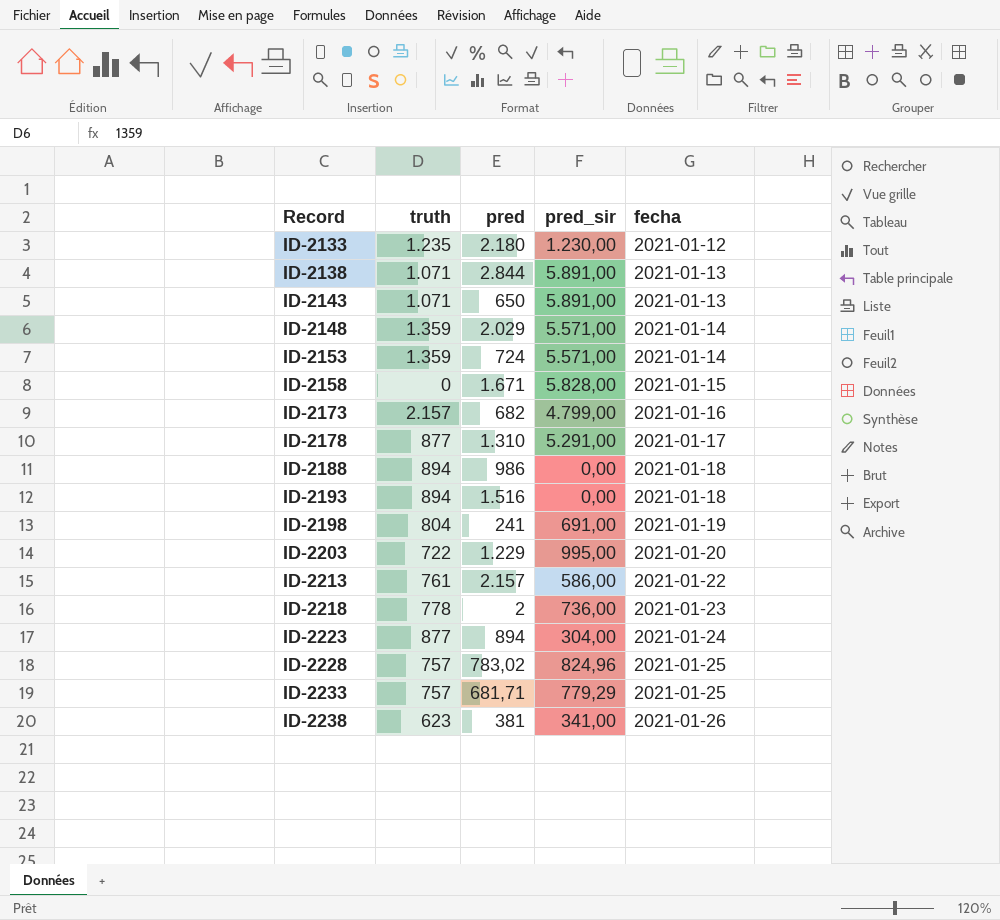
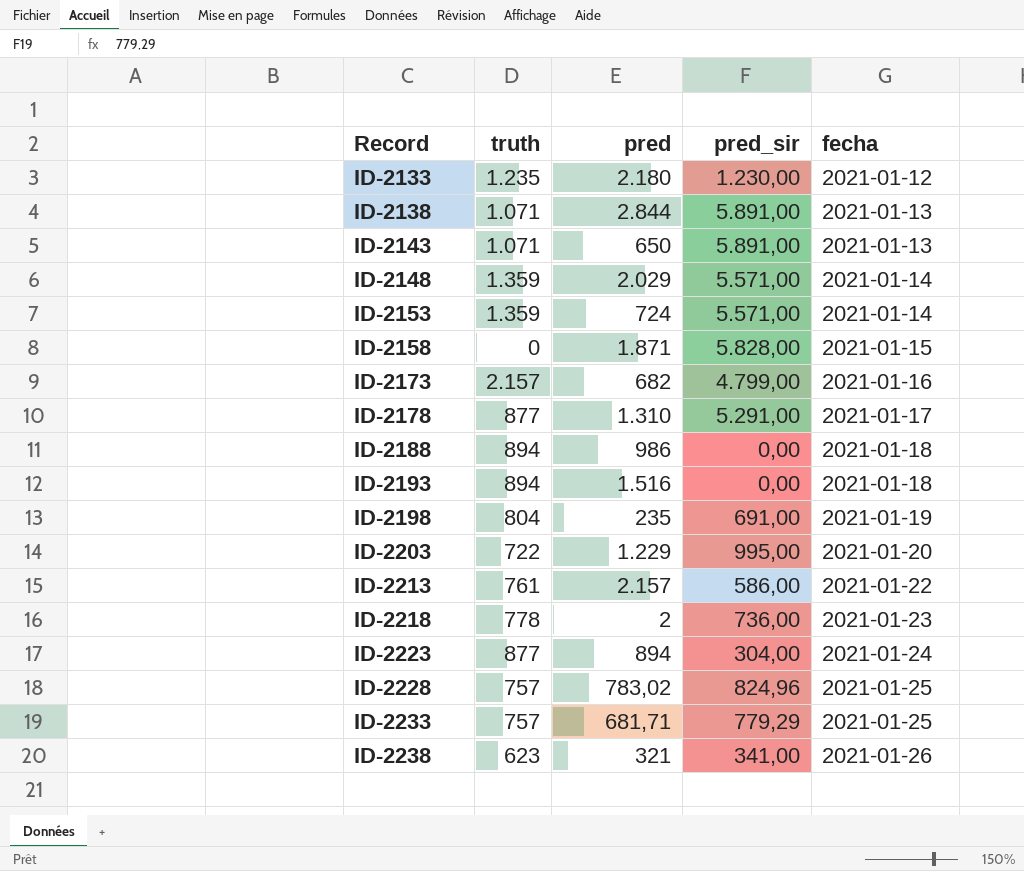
ID-2158 | pred: 1.671 -> 1.871
ID-2198 | pred: 241 -> 235
ID-2238 | pred: 381 -> 321

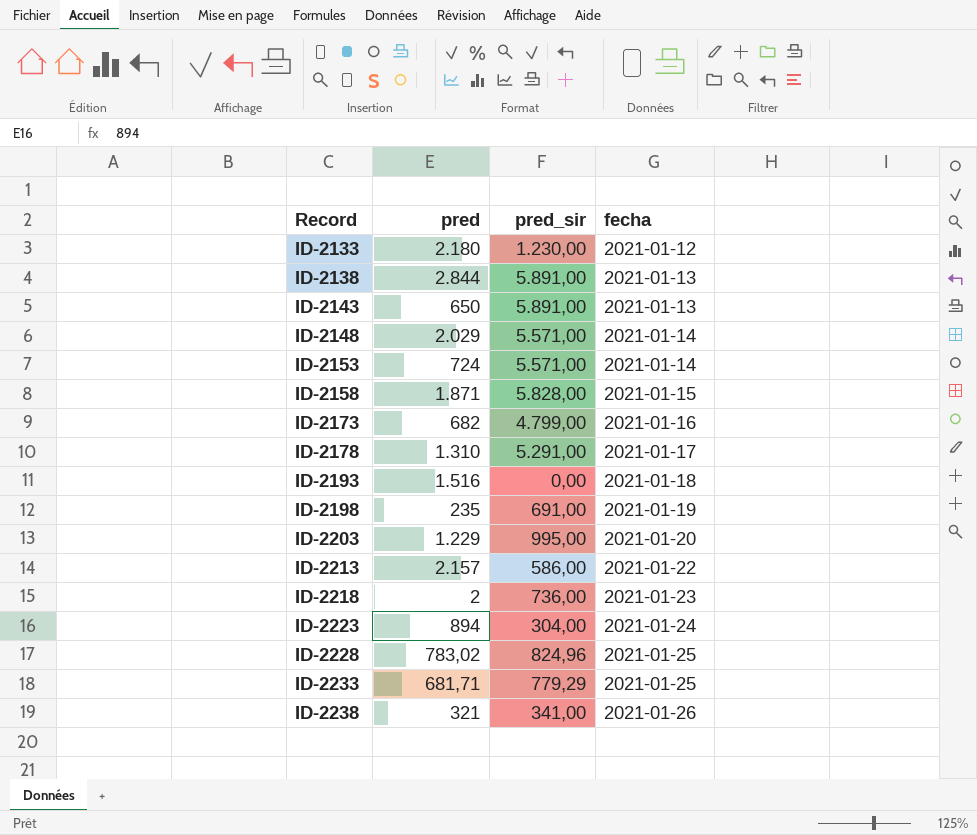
column truth | position: 2 -> none
row ID-2188: 894 | 986 | 0,00 | 2021-01-18 -> none

